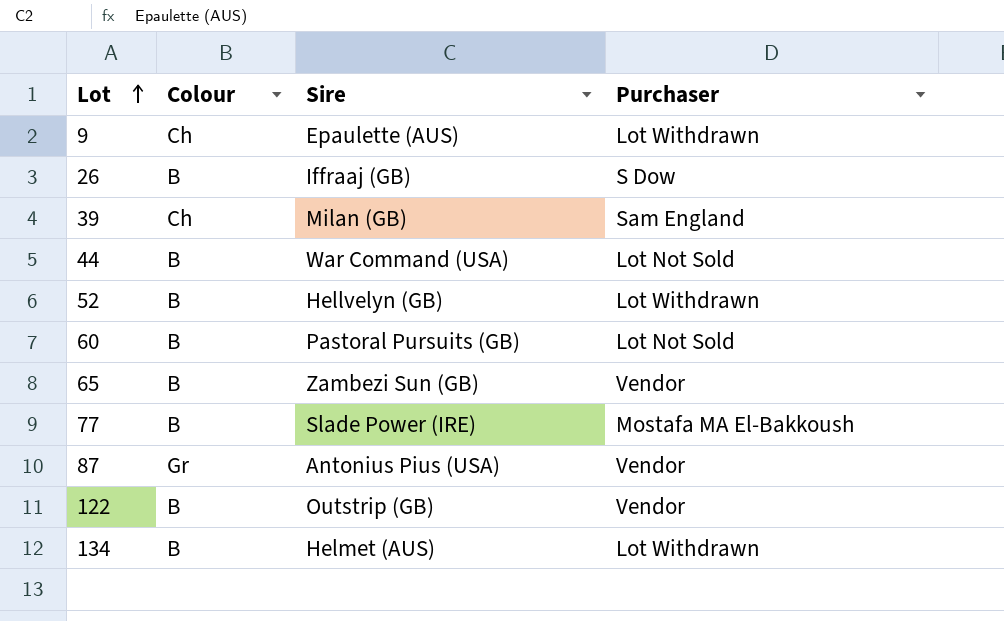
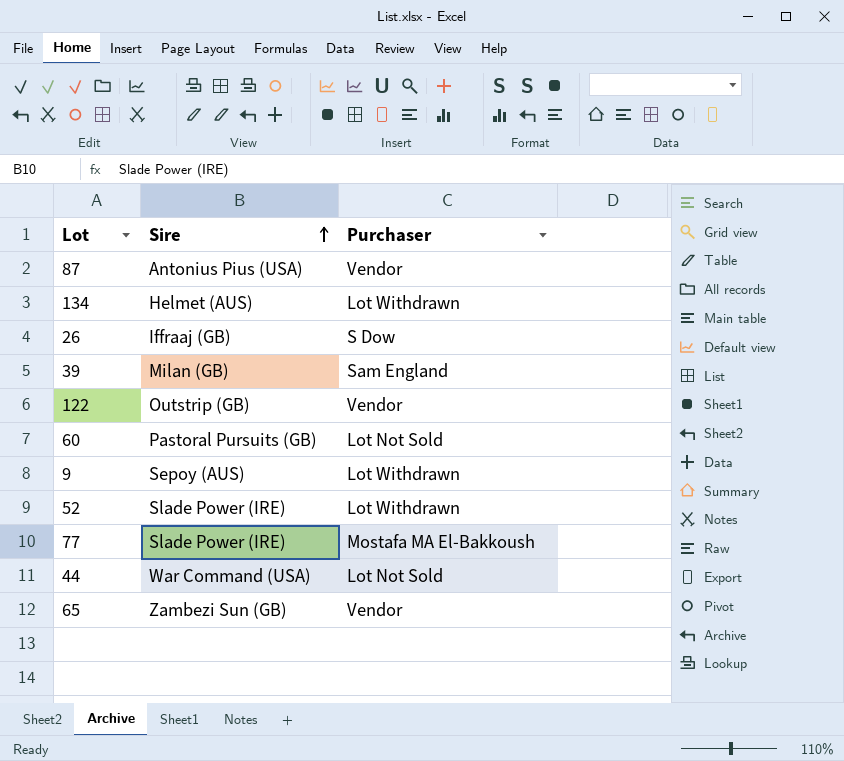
row order: Lot ascending -> Sire ascending
column Colour | position: 2 -> none
9 | Sire: Epaulette (AUS) -> Sepoy (AUS)
52 | Sire: Hellvelyn (GB) -> Slade Power (IRE)

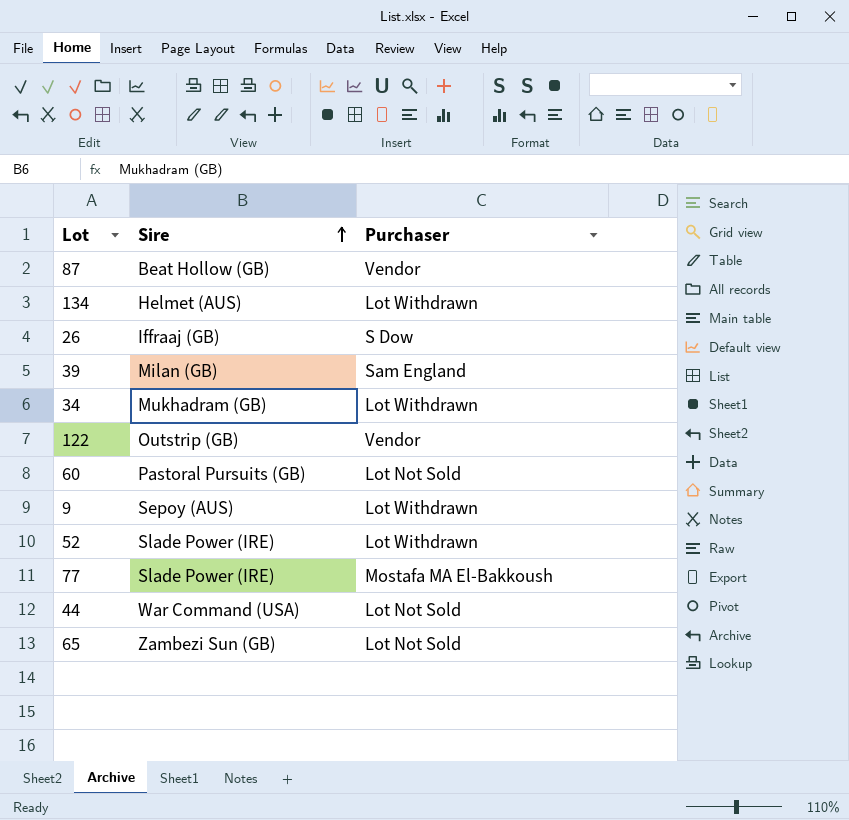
87 | Sire: Antonius Pius (USA) -> Beat Hollow (GB)
row 34: none -> Mukhadram (GB) | Lot Withdrawn
65 | Purchaser: Vendor -> Lot Not Sold

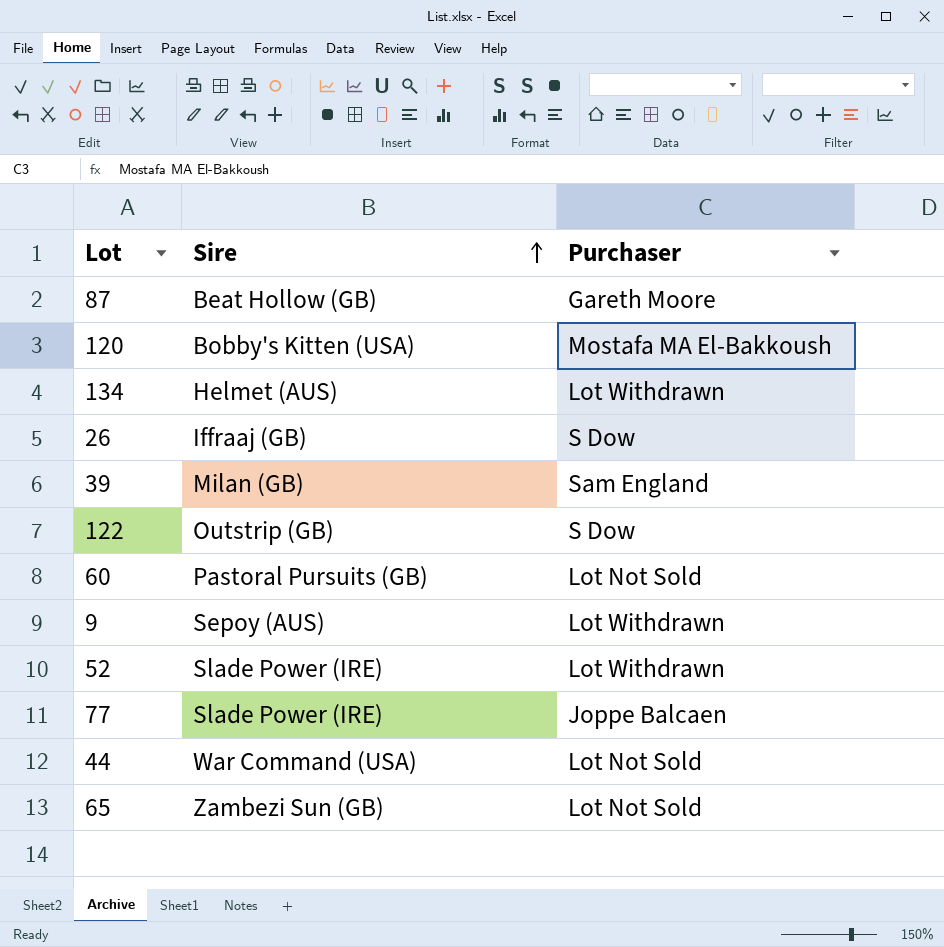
row 34: Mukhadram (GB) | Lot Withdrawn -> none
87 | Purchaser: Vendor -> Gareth Moore
row 120: none -> Bobby's Kitten (USA) | Mostafa MA El-Bakkoush
122 | Purchaser: Vendor -> S Dow
77 | Purchaser: Mostafa MA El-Bakkoush -> Joppe Balcaen

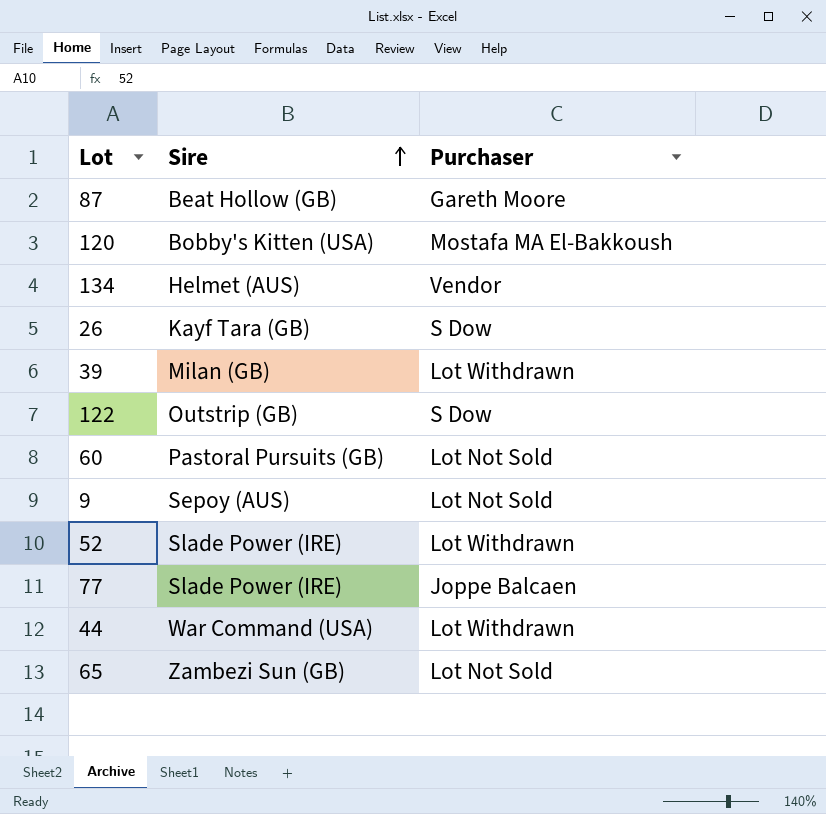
134 | Purchaser: Lot Withdrawn -> Vendor
26 | Sire: Iffraaj (GB) -> Kayf Tara (GB)
39 | Purchaser: Sam England -> Lot Withdrawn
9 | Purchaser: Lot Withdrawn -> Lot Not Sold
44 | Purchaser: Lot Not Sold -> Lot Withdrawn

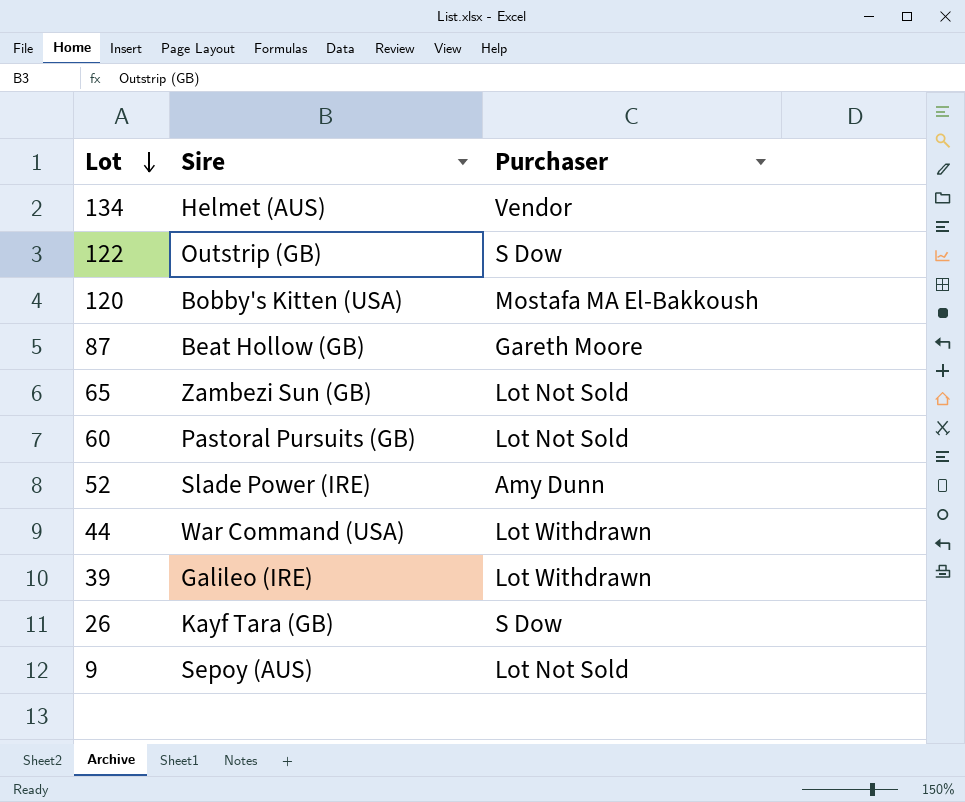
row order: Sire ascending -> Lot descending
row 77: Slade Power (IRE) | Joppe Balcaen -> none
52 | Purchaser: Lot Withdrawn -> Amy Dunn
39 | Sire: Milan (GB) -> Galileo (IRE)

